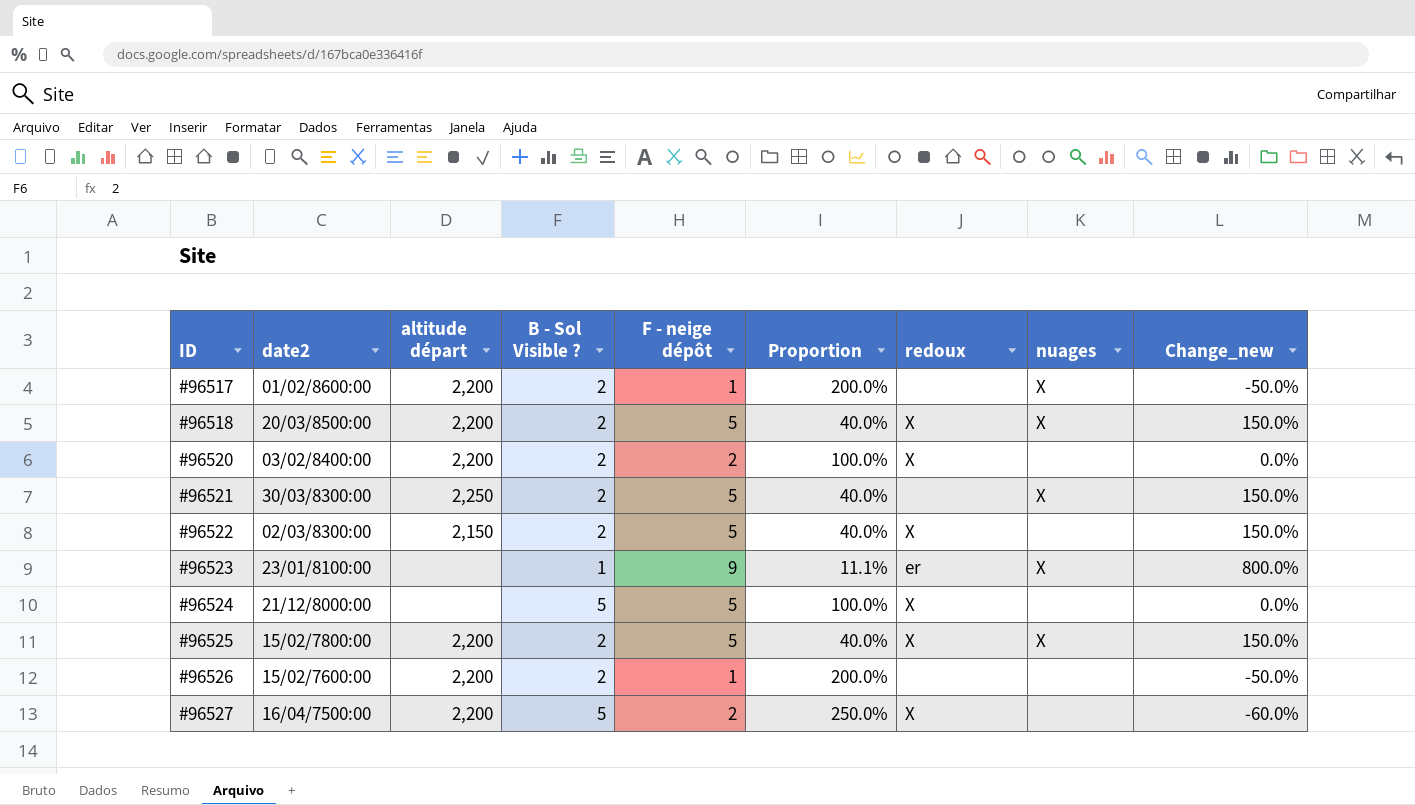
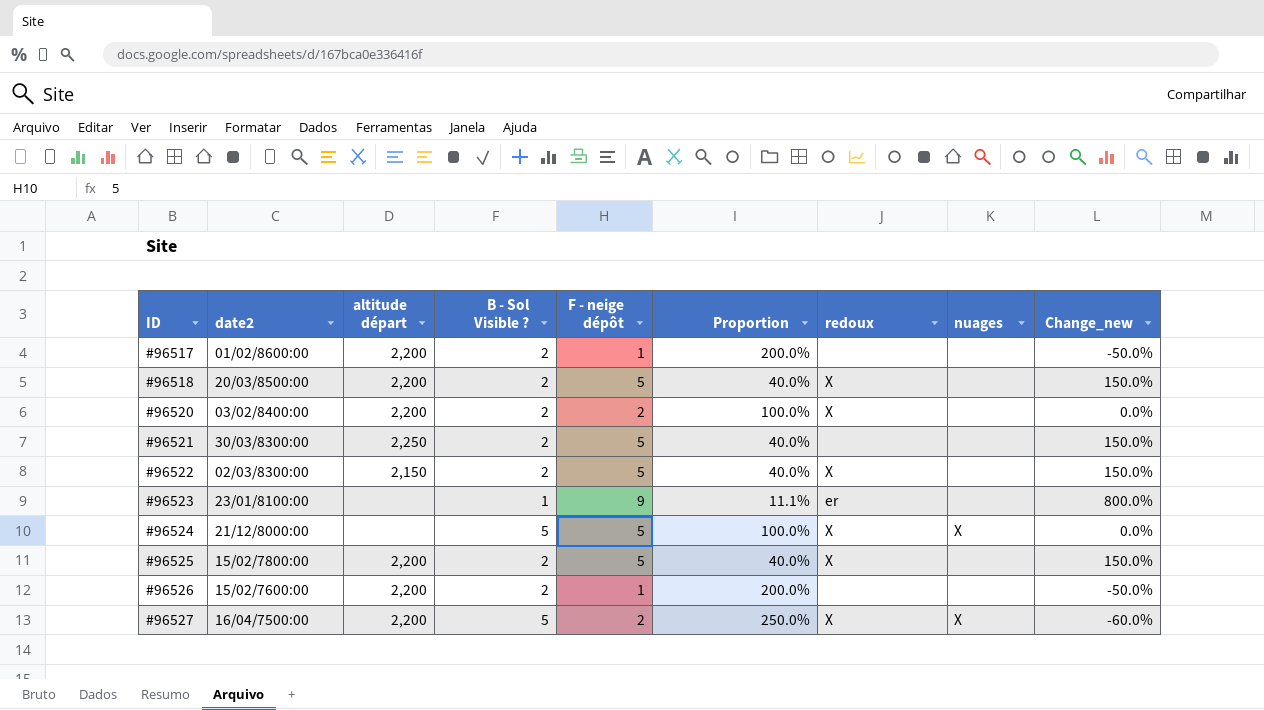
#96517 | nuages: X -> none
#96518 | nuages: X -> none
#96521 | nuages: X -> none
#96523 | nuages: X -> none
#96524 | nuages: none -> X
#96525 | nuages: X -> none
#96527 | nuages: none -> X

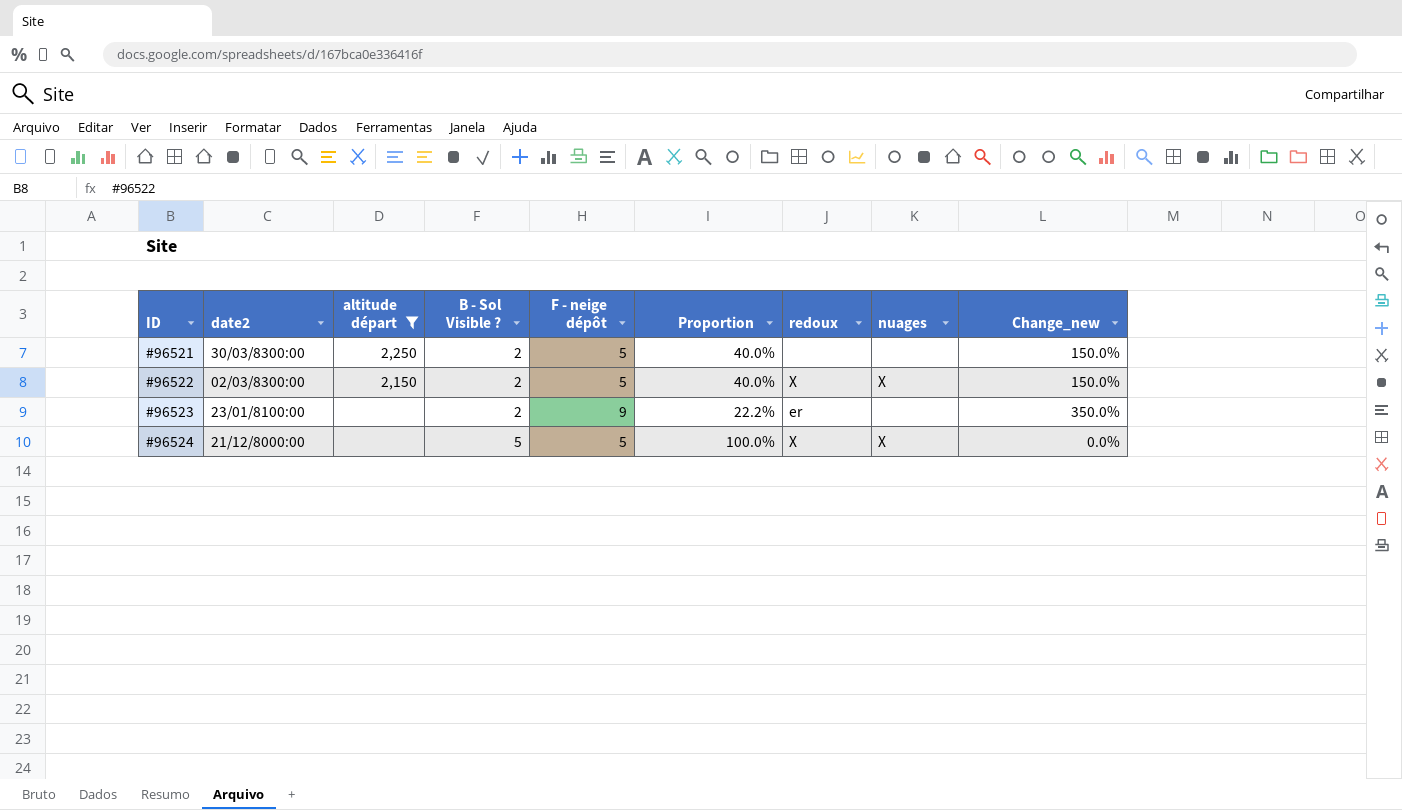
filter: none -> altitude départ != 2,200
#96522 | nuages: none -> X
#96523 | B - Sol Visible ?: 1 -> 2
#96523 | Proportion: 11.1% -> 22.2%
#96523 | Change_new: 800.0% -> 350.0%

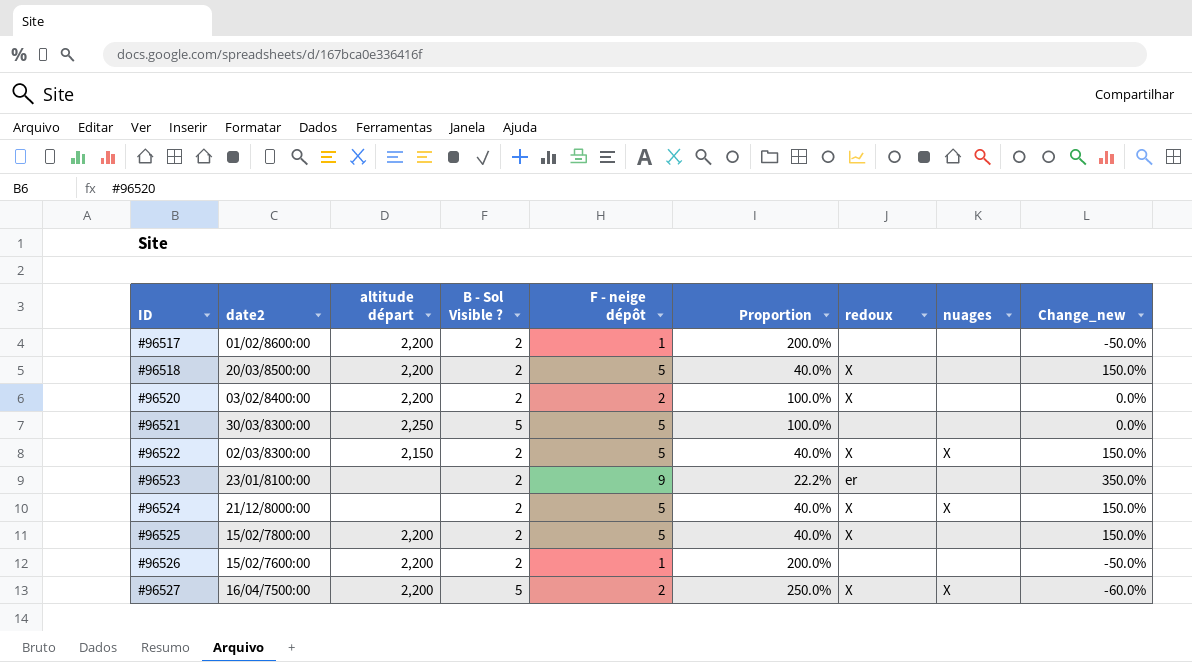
filter: altitude départ != 2,200 -> none
#96521 | B - Sol Visible ?: 2 -> 5
#96521 | Proportion: 40.0% -> 100.0%
#96521 | Change_new: 150.0% -> 0.0%
#96524 | B - Sol Visible ?: 5 -> 2
#96524 | Proportion: 100.0% -> 40.0%
#96524 | Change_new: 0.0% -> 150.0%

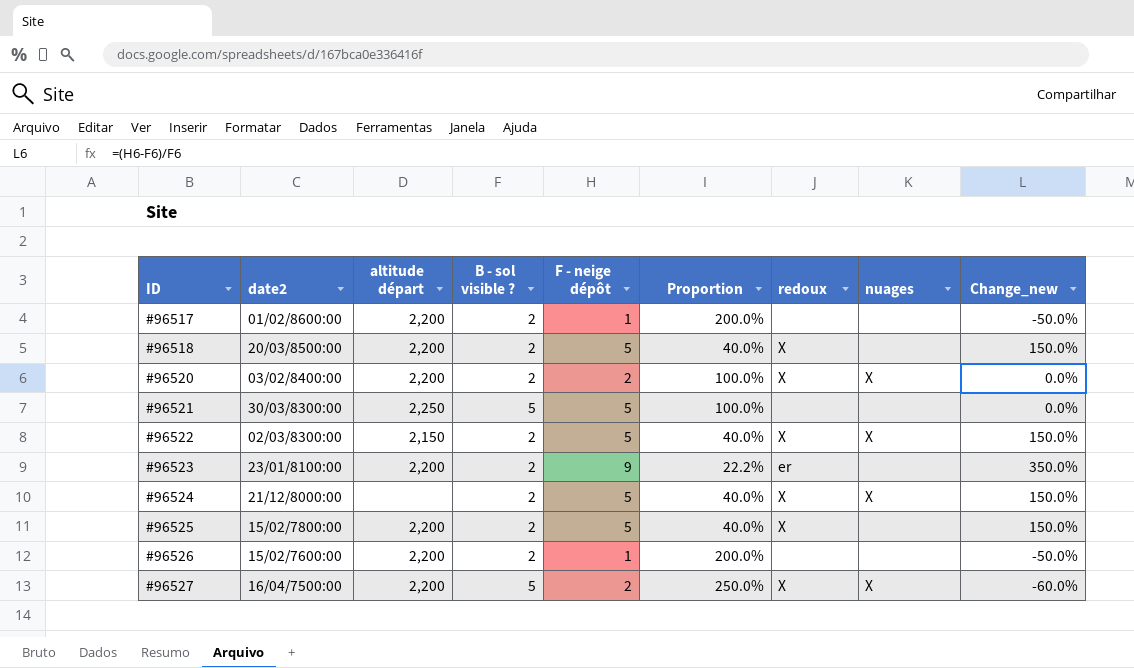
column name: B - Sol Visible ? -> B - sol visible ?
#96520 | nuages: none -> X
#96523 | altitude départ: none -> 2,200

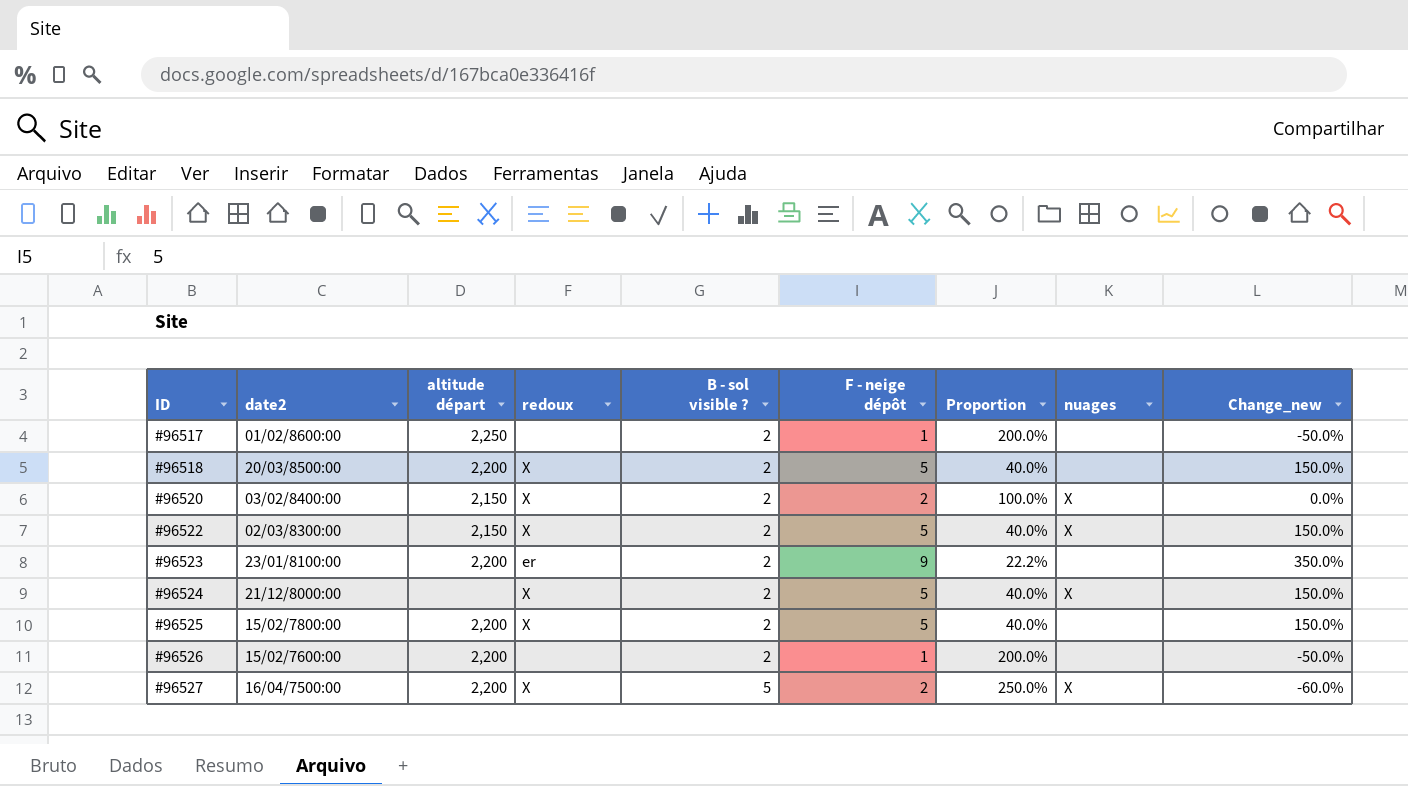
column redoux | position: 7 -> 4
row #96521: 30/03/8300:00 | 2,250 | 5 | 5 | 100.0% | none | none | 0.0% -> none
#96517 | altitude départ: 2,200 -> 2,250
#96520 | altitude départ: 2,200 -> 2,150

